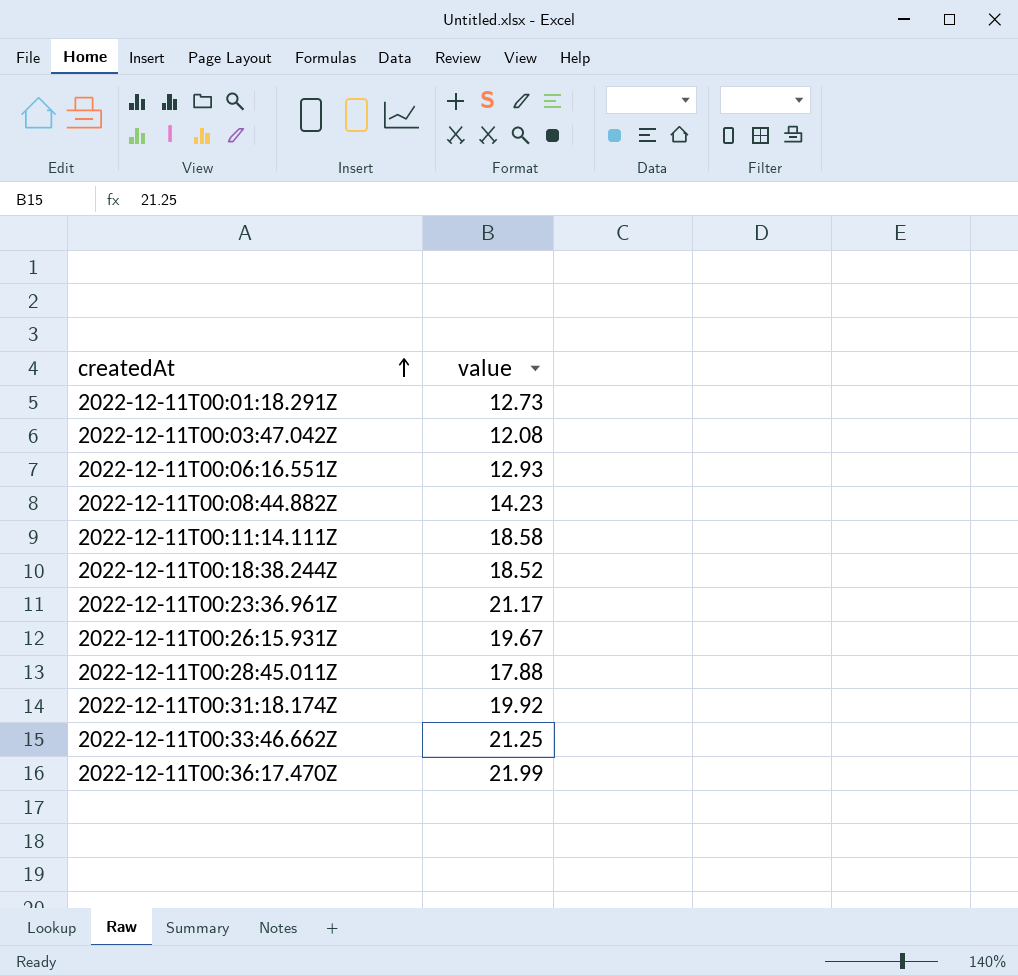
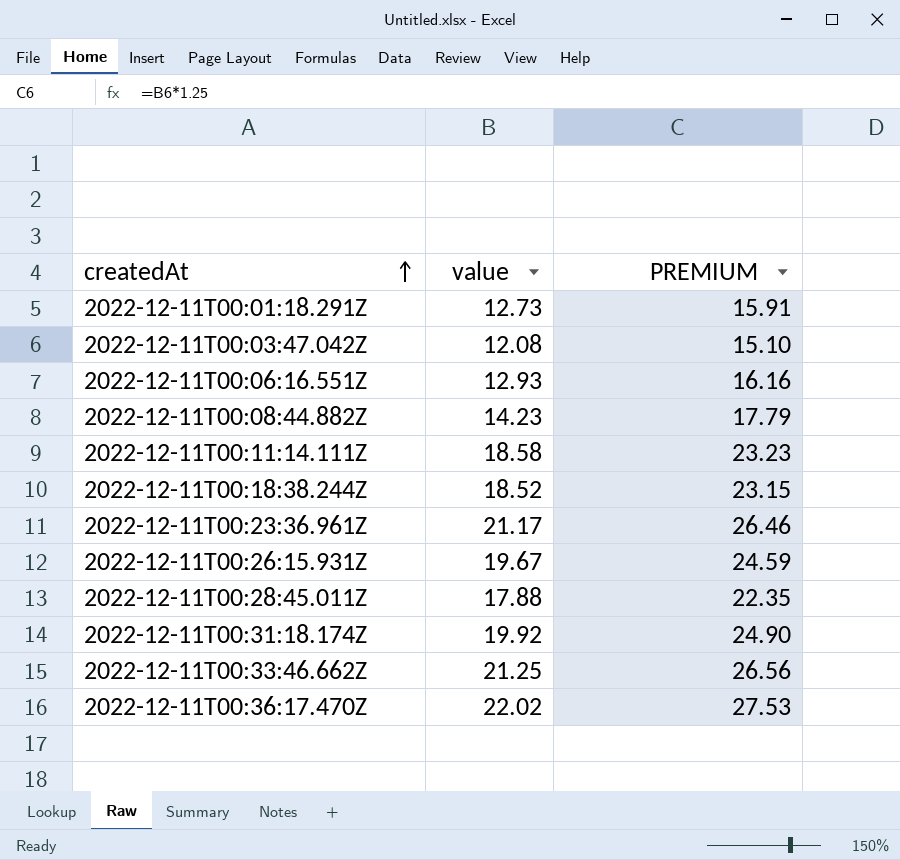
column PREMIUM | formula: none -> [value] * 1.25
2022-12-11T00:36:17.470Z | value: 21.99 -> 22.02

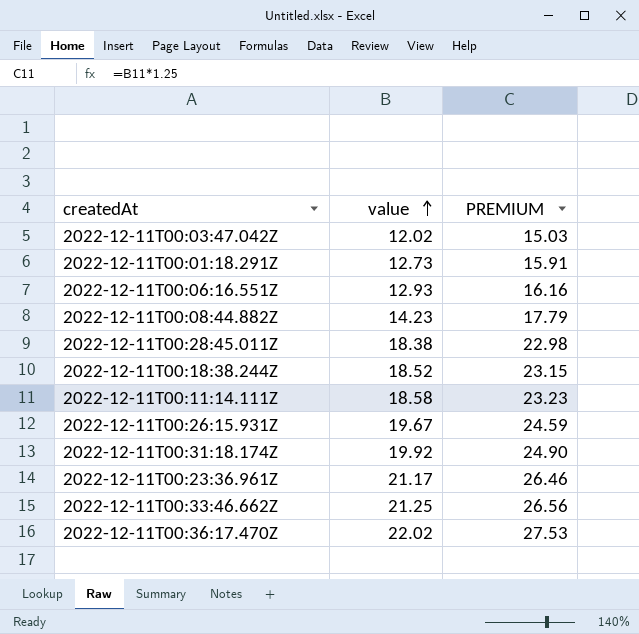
row order: createdAt ascending -> value ascending
2022-12-11T00:03:47.042Z | value: 12.08 -> 12.02
2022-12-11T00:03:47.042Z | PREMIUM: 15.10 -> 15.03
2022-12-11T00:28:45.011Z | value: 17.88 -> 18.38
2022-12-11T00:28:45.011Z | PREMIUM: 22.35 -> 22.98

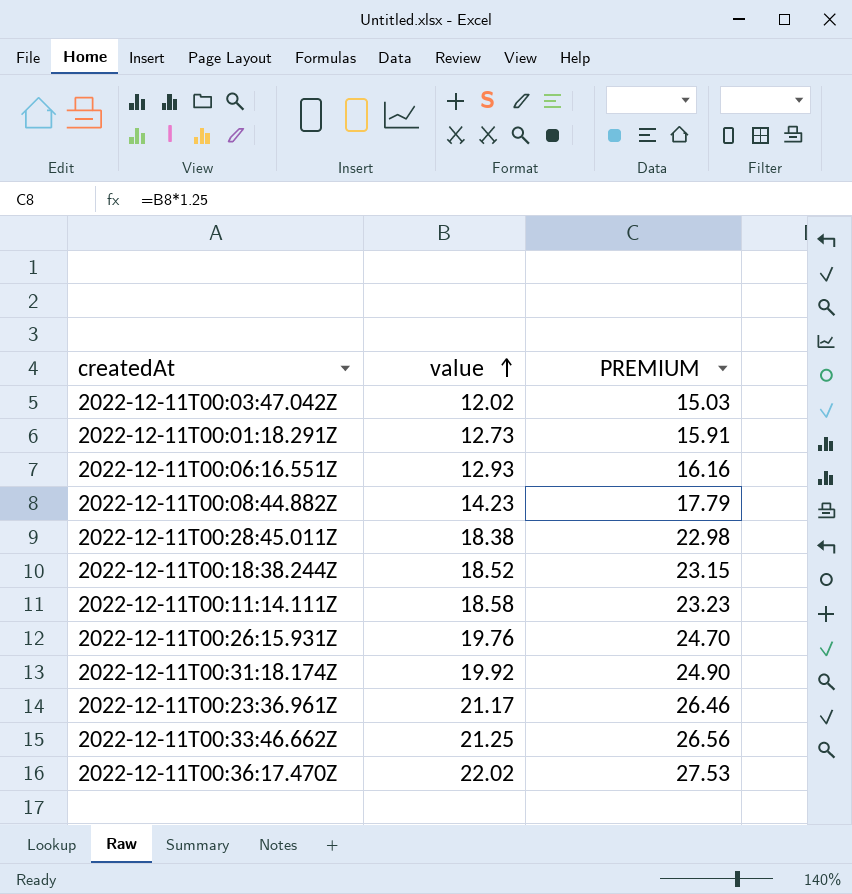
2022-12-11T00:26:15.931Z | value: 19.67 -> 19.76
2022-12-11T00:26:15.931Z | PREMIUM: 24.59 -> 24.70

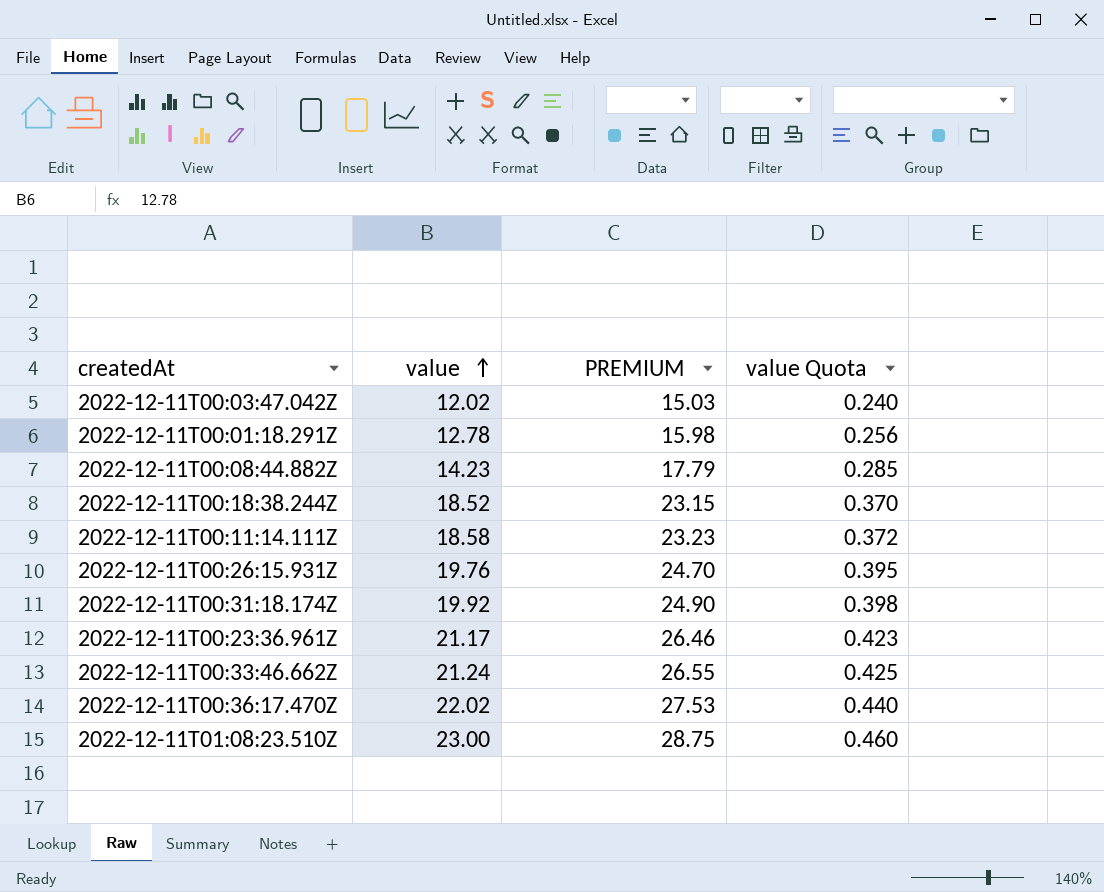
column value Quota | formula: none -> [value] * 0.02
row 2022-12-11T00:06:16.551Z: 12.93 | 16.16 -> none
row 2022-12-11T00:28:45.011Z: 18.38 | 22.98 -> none
2022-12-11T00:01:18.291Z | value: 12.73 -> 12.78
2022-12-11T00:01:18.291Z | PREMIUM: 15.91 -> 15.98
2022-12-11T00:33:46.662Z | value: 21.25 -> 21.24
2022-12-11T00:33:46.662Z | PREMIUM: 26.56 -> 26.55
row 2022-12-11T01:08:23.510Z: none -> 23.00 | 28.75 | 0.460

